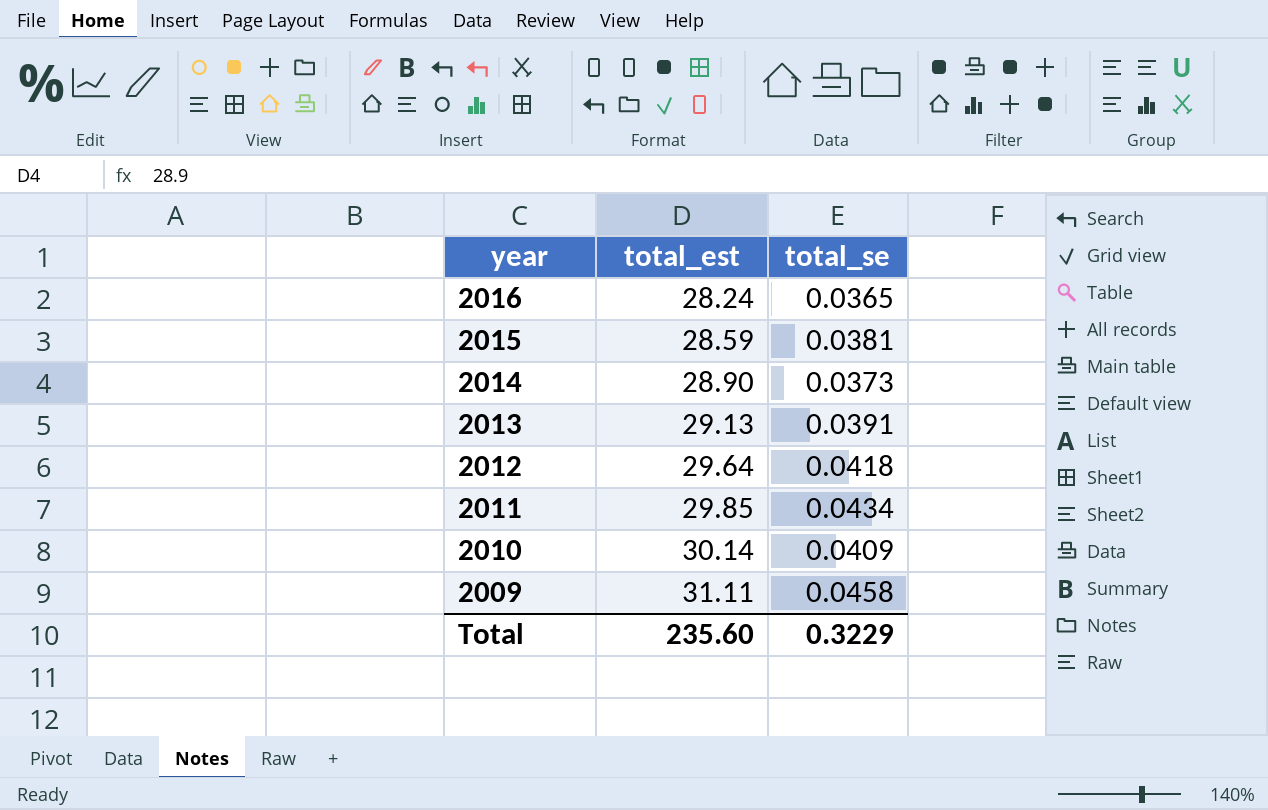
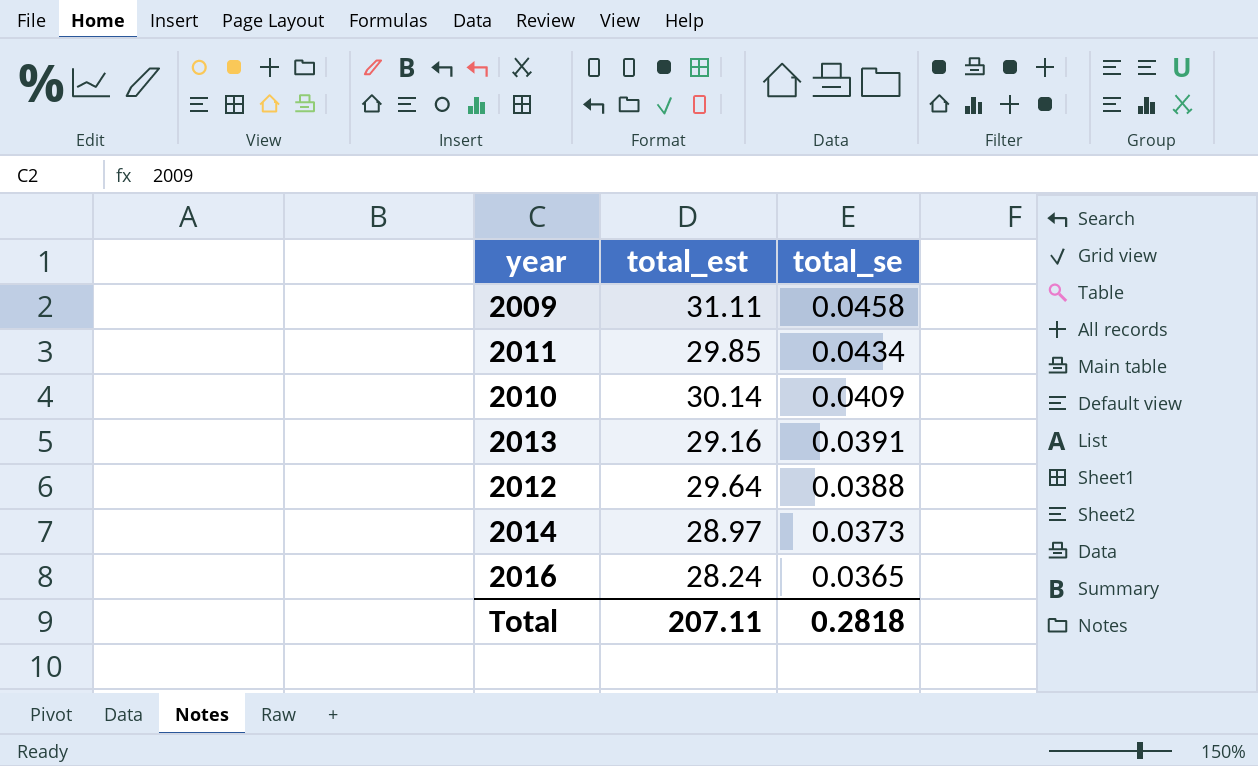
row order: year descending -> total_se descending
row 2015: 28.59 | 0.0381 -> none
2013 | total_est: 29.13 -> 29.16
2012 | total_se: 0.0418 -> 0.0388
2014 | total_est: 28.90 -> 28.97
Total | total_est: 235.60 -> 207.11
Total | total_se: 0.3229 -> 0.2818

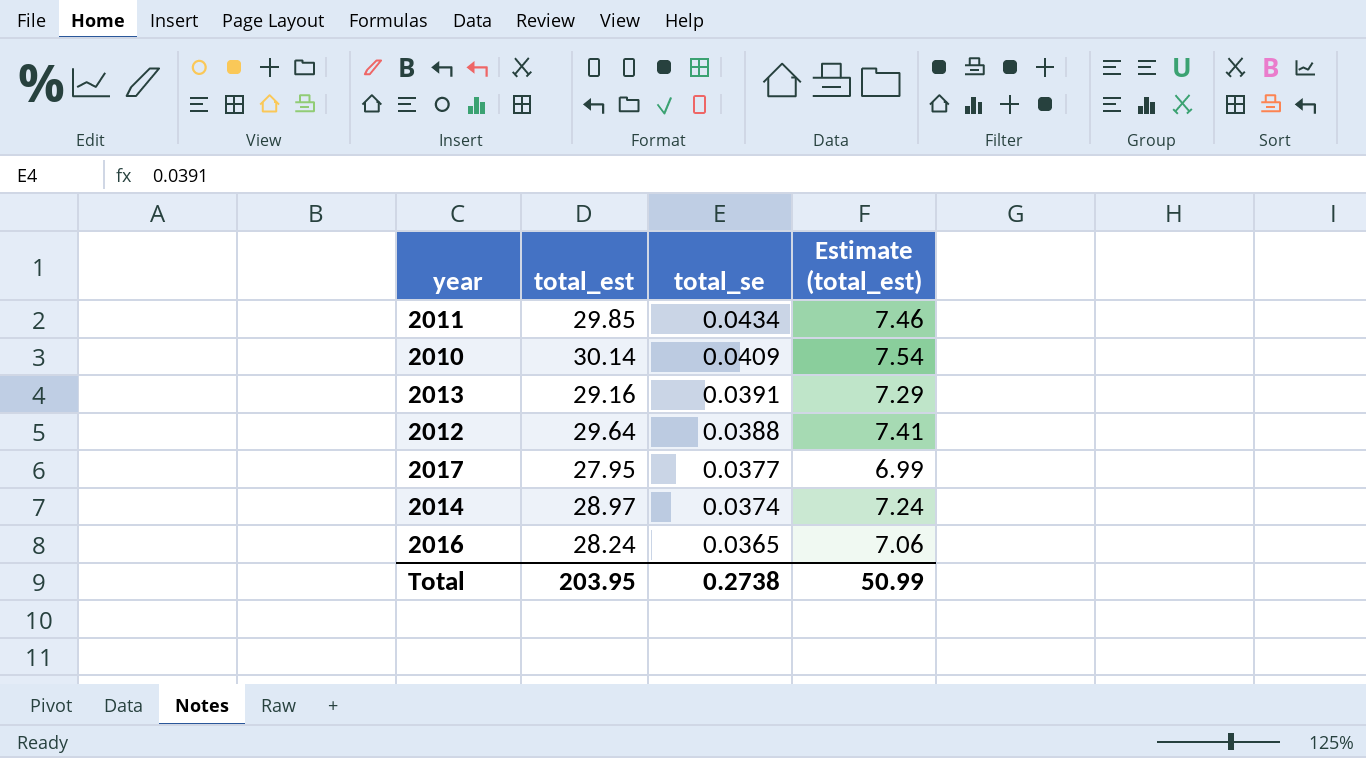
column Estimate (total_est) | formula: none -> [total_est] * 0.25
row 2009: 31.11 | 0.0458 -> none
row 2017: none -> 27.95 | 0.0377 | 6.99
2014 | total_se: 0.0373 -> 0.0374
Total | total_est: 207.11 -> 203.95
Total | total_se: 0.2818 -> 0.2738

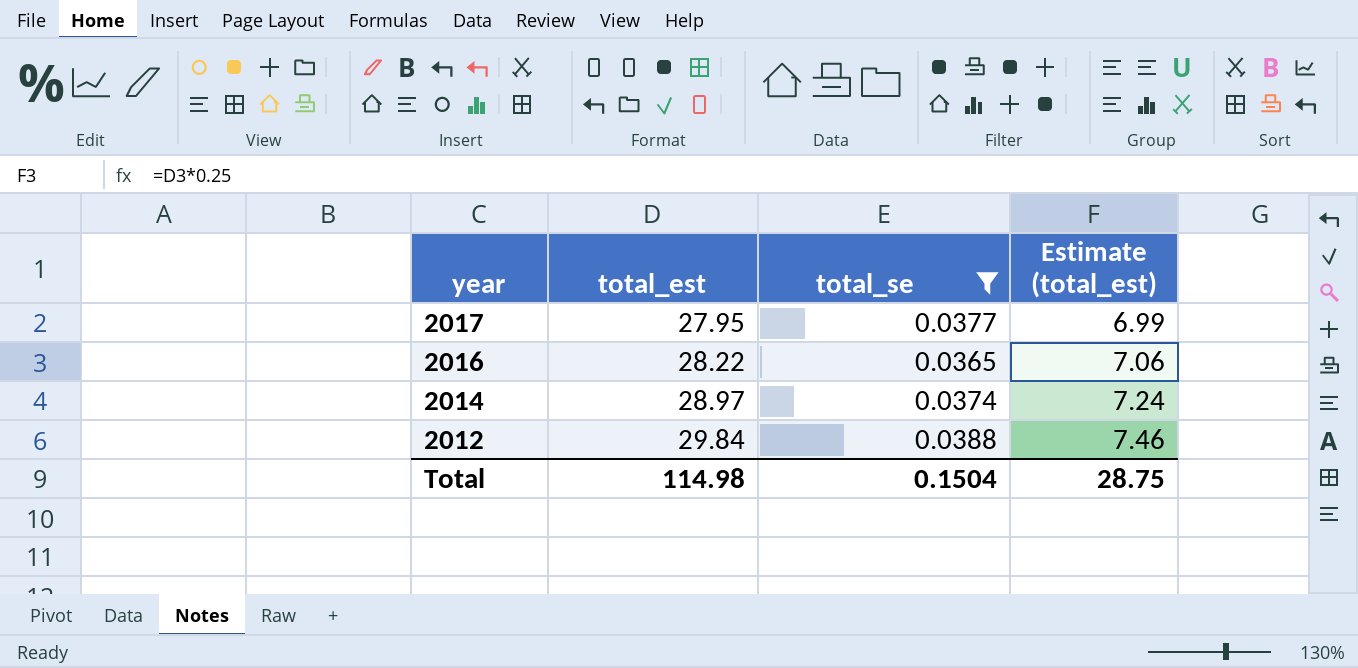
filter: none -> total_se <= 0.0388
row order: total_se descending -> year descending
2016 | total_est: 28.24 -> 28.22
2012 | total_est: 29.64 -> 29.84
2012 | Estimate (total_est): 7.41 -> 7.46
Total | total_est: 203.95 -> 114.98
Total | total_se: 0.2738 -> 0.1504
Total | Estimate (total_est): 50.99 -> 28.75

